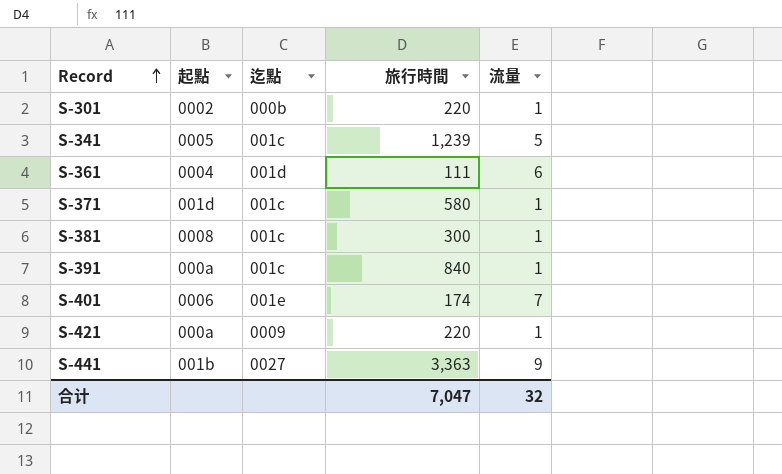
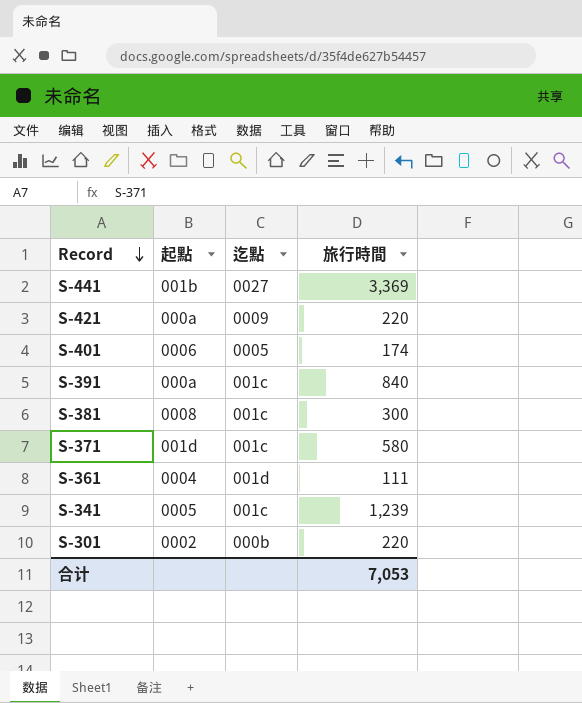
row order: Record ascending -> Record descending
column 流量 | position: 5 -> none
S-441 | 旅行時間: 3,363 -> 3,369
S-401 | 迄點: 001e -> 0005
合计 | 旅行時間: 7,047 -> 7,053

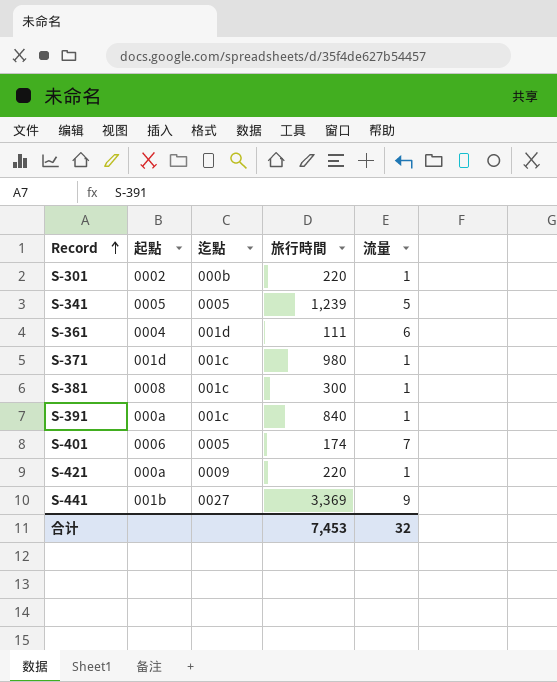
row order: Record descending -> Record ascending
column 流量 | position: none -> 5
S-341 | 迄點: 001c -> 0005
S-371 | 旅行時間: 580 -> 980
合计 | 旅行時間: 7,053 -> 7,453

